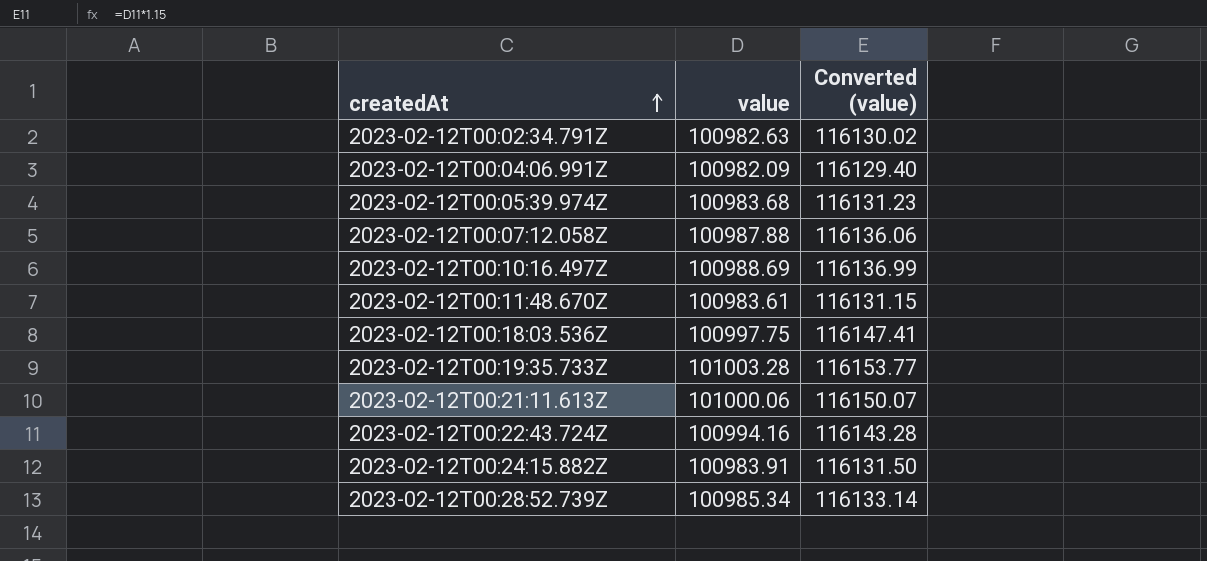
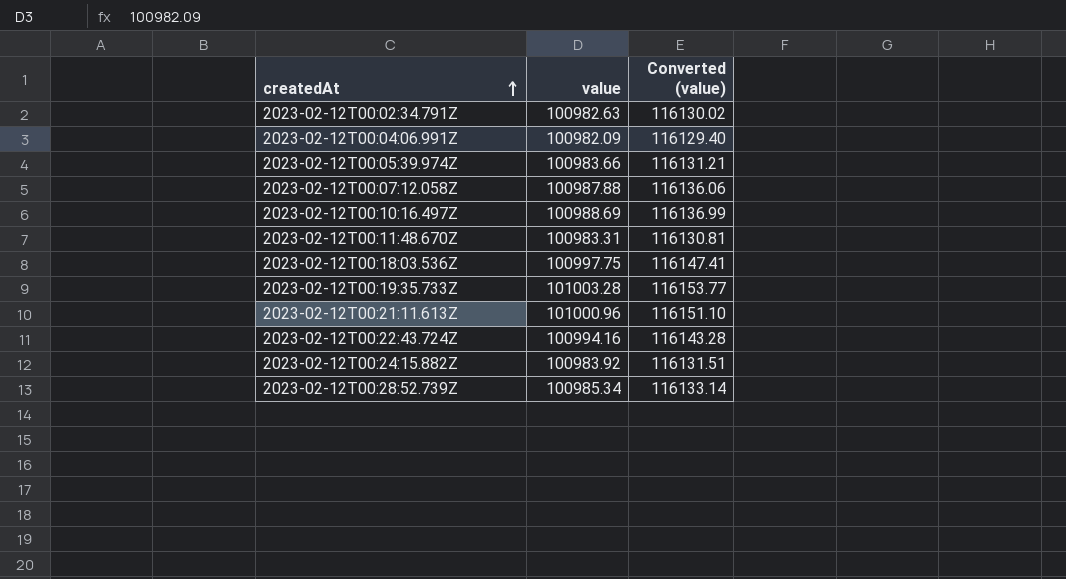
2023-02-12T00:05:39.974Z | value: 100983.68 -> 100983.66
2023-02-12T00:05:39.974Z | Converted (value): 116131.23 -> 116131.21
2023-02-12T00:11:48.670Z | value: 100983.61 -> 100983.31
2023-02-12T00:11:48.670Z | Converted (value): 116131.15 -> 116130.81
2023-02-12T00:21:11.613Z | value: 101000.06 -> 101000.96
2023-02-12T00:21:11.613Z | Converted (value): 116150.07 -> 116151.10
2023-02-12T00:24:15.882Z | value: 100983.91 -> 100983.92
2023-02-12T00:24:15.882Z | Converted (value): 116131.50 -> 116131.51

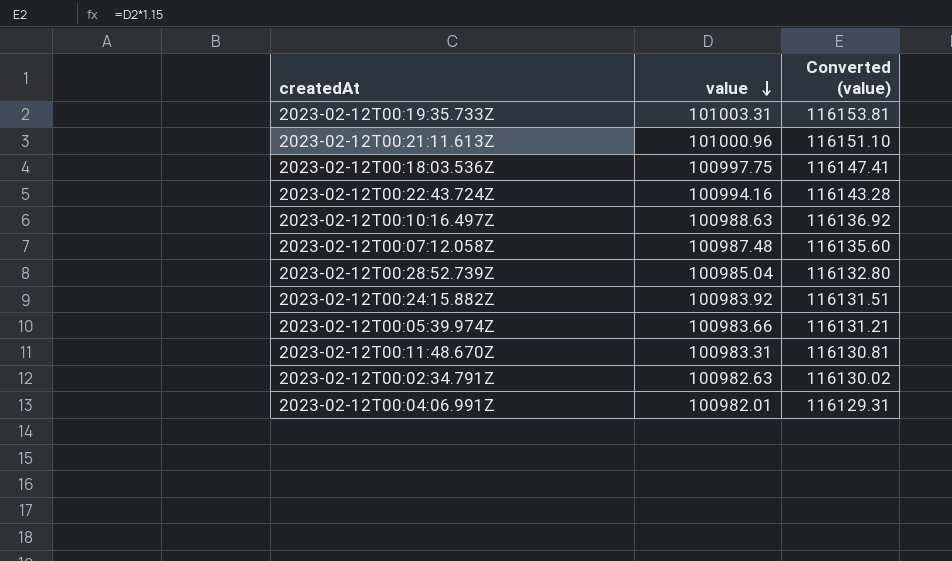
row order: createdAt ascending -> value descending
2023-02-12T00:19:35.733Z | value: 101003.28 -> 101003.31
2023-02-12T00:19:35.733Z | Converted (value): 116153.77 -> 116153.81
2023-02-12T00:10:16.497Z | value: 100988.69 -> 100988.63
2023-02-12T00:10:16.497Z | Converted (value): 116136.99 -> 116136.92
2023-02-12T00:07:12.058Z | value: 100987.88 -> 100987.48
2023-02-12T00:07:12.058Z | Converted (value): 116136.06 -> 116135.60
2023-02-12T00:28:52.739Z | value: 100985.34 -> 100985.04
2023-02-12T00:28:52.739Z | Converted (value): 116133.14 -> 116132.80
2023-02-12T00:04:06.991Z | value: 100982.09 -> 100982.01
2023-02-12T00:04:06.991Z | Converted (value): 116129.40 -> 116129.31

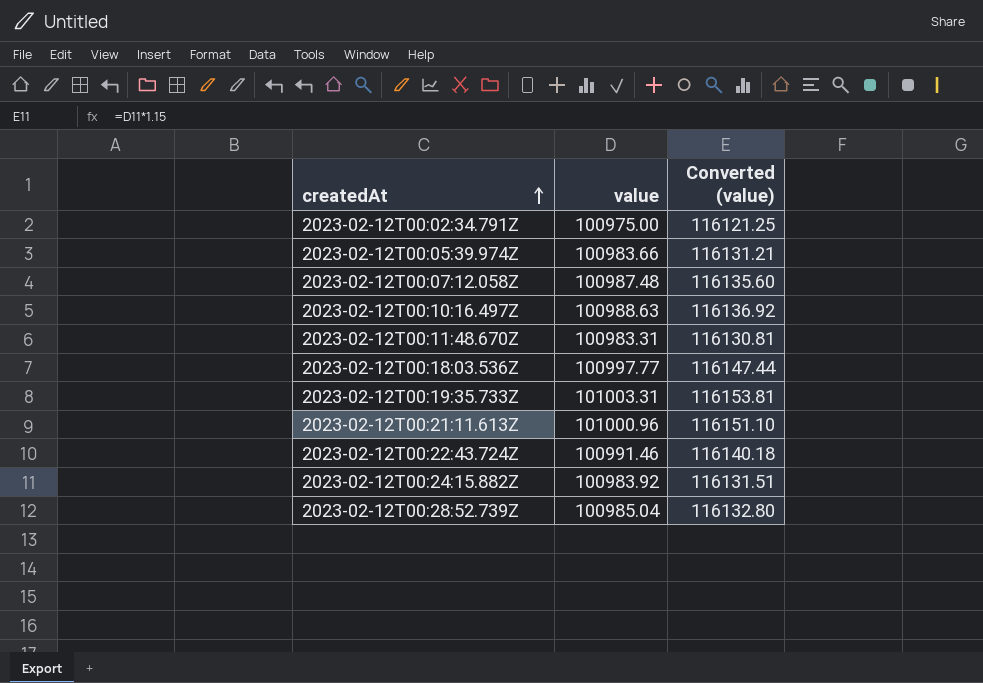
row order: value descending -> createdAt ascending
row 2023-02-12T00:04:06.991Z: 100982.01 | 116129.31 -> none
2023-02-12T00:02:34.791Z | value: 100982.63 -> 100975.00
2023-02-12T00:02:34.791Z | Converted (value): 116130.02 -> 116121.25
2023-02-12T00:18:03.536Z | value: 100997.75 -> 100997.77
2023-02-12T00:18:03.536Z | Converted (value): 116147.41 -> 116147.44
2023-02-12T00:22:43.724Z | value: 100994.16 -> 100991.46
2023-02-12T00:22:43.724Z | Converted (value): 116143.28 -> 116140.18

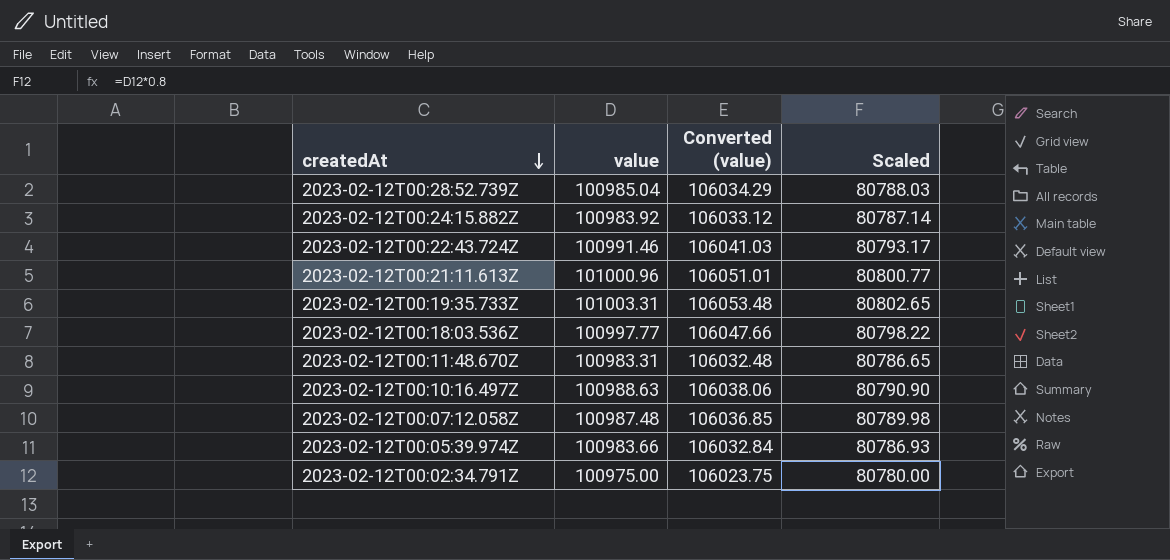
row order: createdAt ascending -> createdAt descending
column Converted (value) | formula: [value] * 1.15 -> [value] * 1.05
column Scaled | formula: none -> [value] * 0.8

